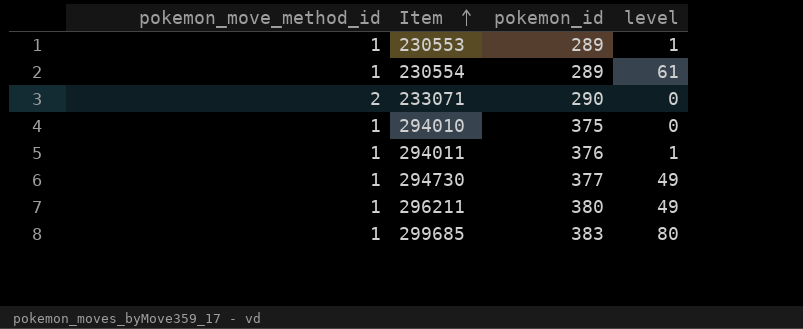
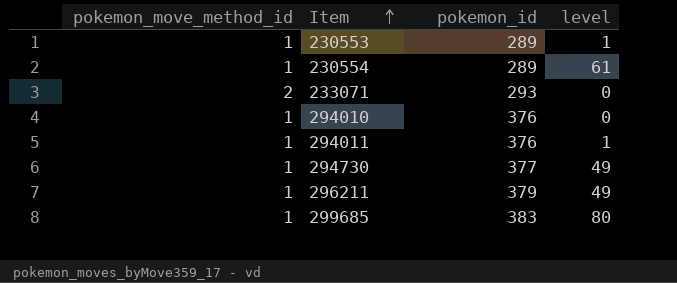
233071 | pokemon_id: 290 -> 293
294010 | pokemon_id: 375 -> 376
296211 | pokemon_id: 380 -> 379

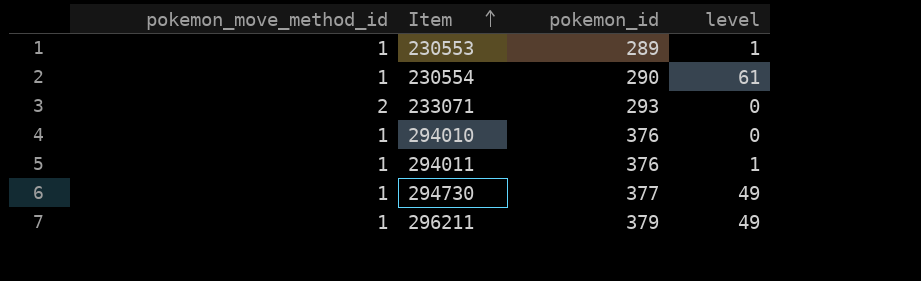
row 299685: 1 | 383 | 80 -> none
230554 | pokemon_id: 289 -> 290

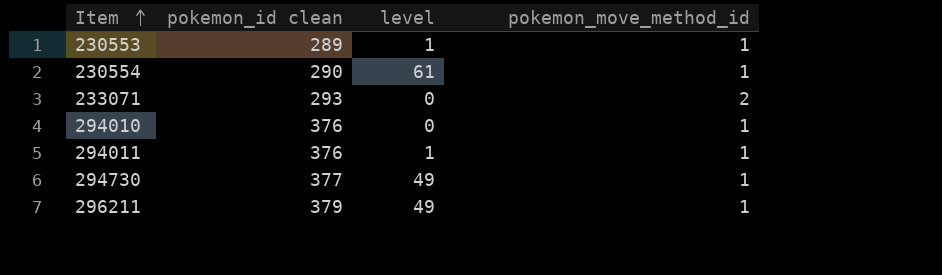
column name: pokemon_id -> pokemon_id clean
column pokemon_move_method_id | position: 1 -> 4

